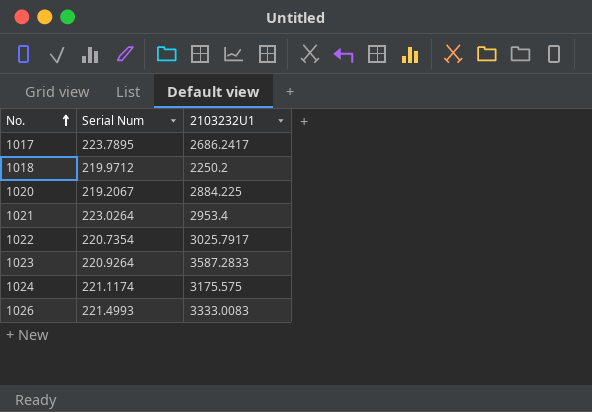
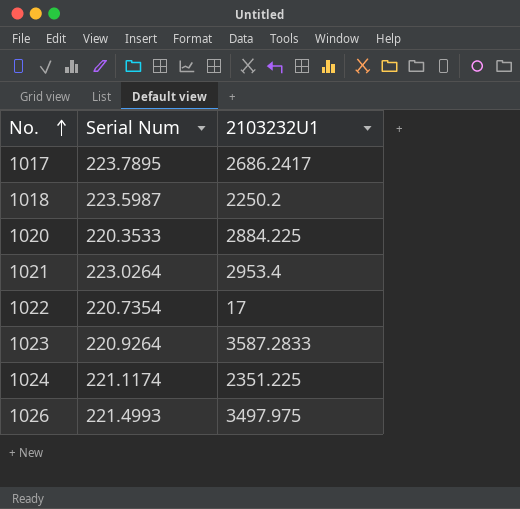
1018 | Serial Num: 219.9712 -> 223.5987
1020 | Serial Num: 219.2067 -> 220.3533
1022 | 2103232U1: 3025.7917 -> 17
1024 | 2103232U1: 3175.575 -> 2351.225
1026 | 2103232U1: 3333.0083 -> 3497.975

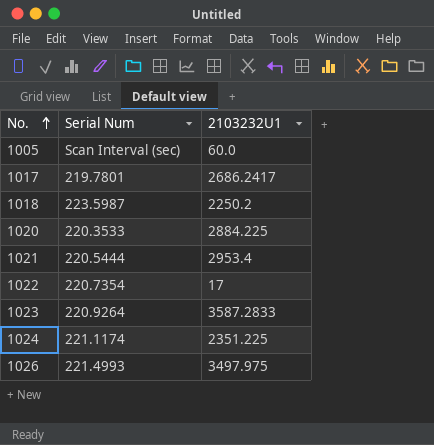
row 1005: none -> Scan Interval (sec) | 60.0
1017 | Serial Num: 223.7895 -> 219.7801
1021 | Serial Num: 223.0264 -> 220.5444

